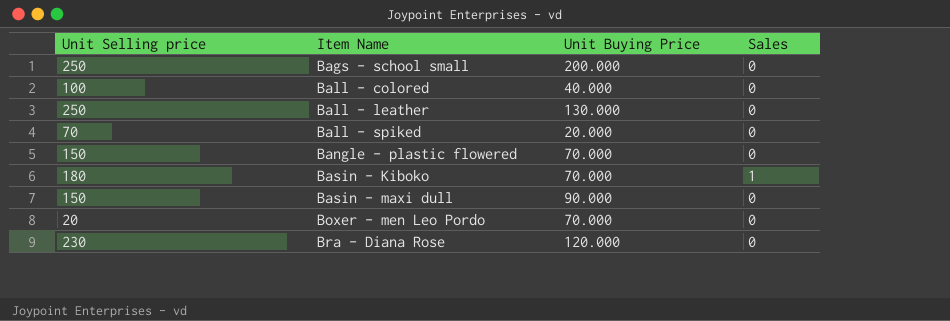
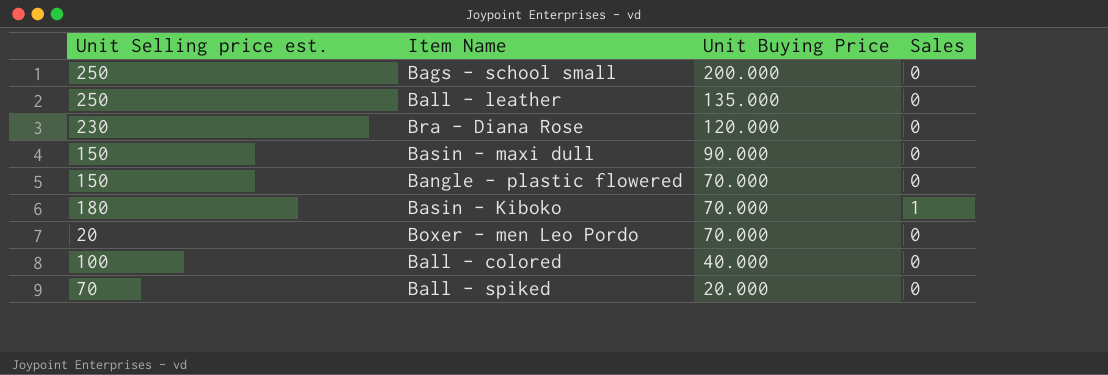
row order: Item Name ascending -> Unit Buying Price descending
column name: Unit Selling price -> Unit Selling price est.
Ball - leather | Unit Buying Price: 130.000 -> 135.000

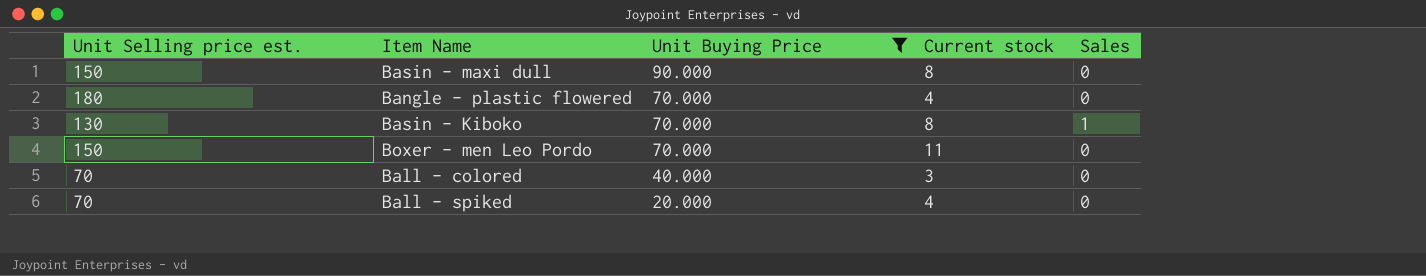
filter: none -> Unit Buying Price <= 90.000
column Current stock | position: none -> 4
Bangle - plastic flowered | Unit Selling price est.: 150 -> 180
Basin - Kiboko | Unit Selling price est.: 180 -> 130
Boxer - men Leo Pordo | Unit Selling price est.: 20 -> 150
Ball - colored | Unit Selling price est.: 100 -> 70

